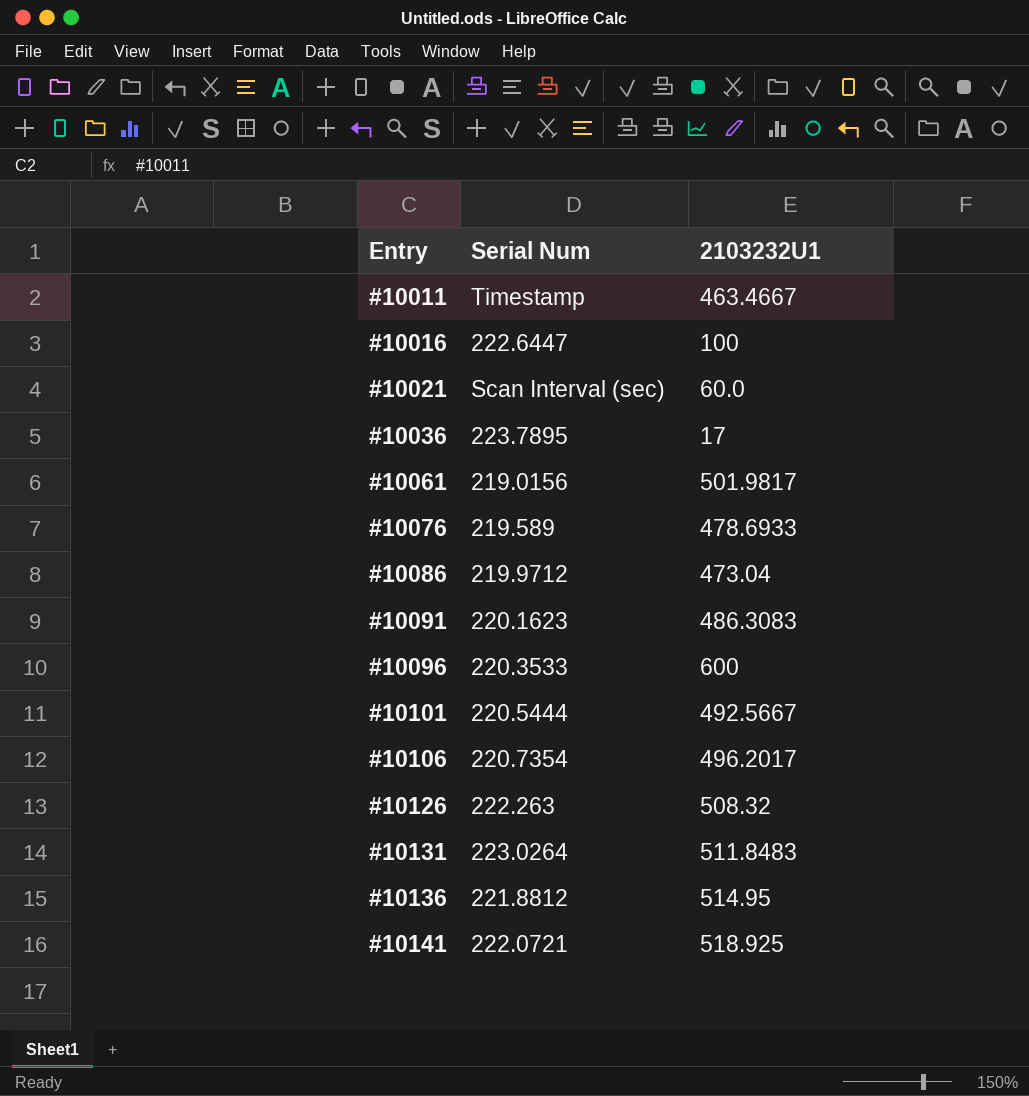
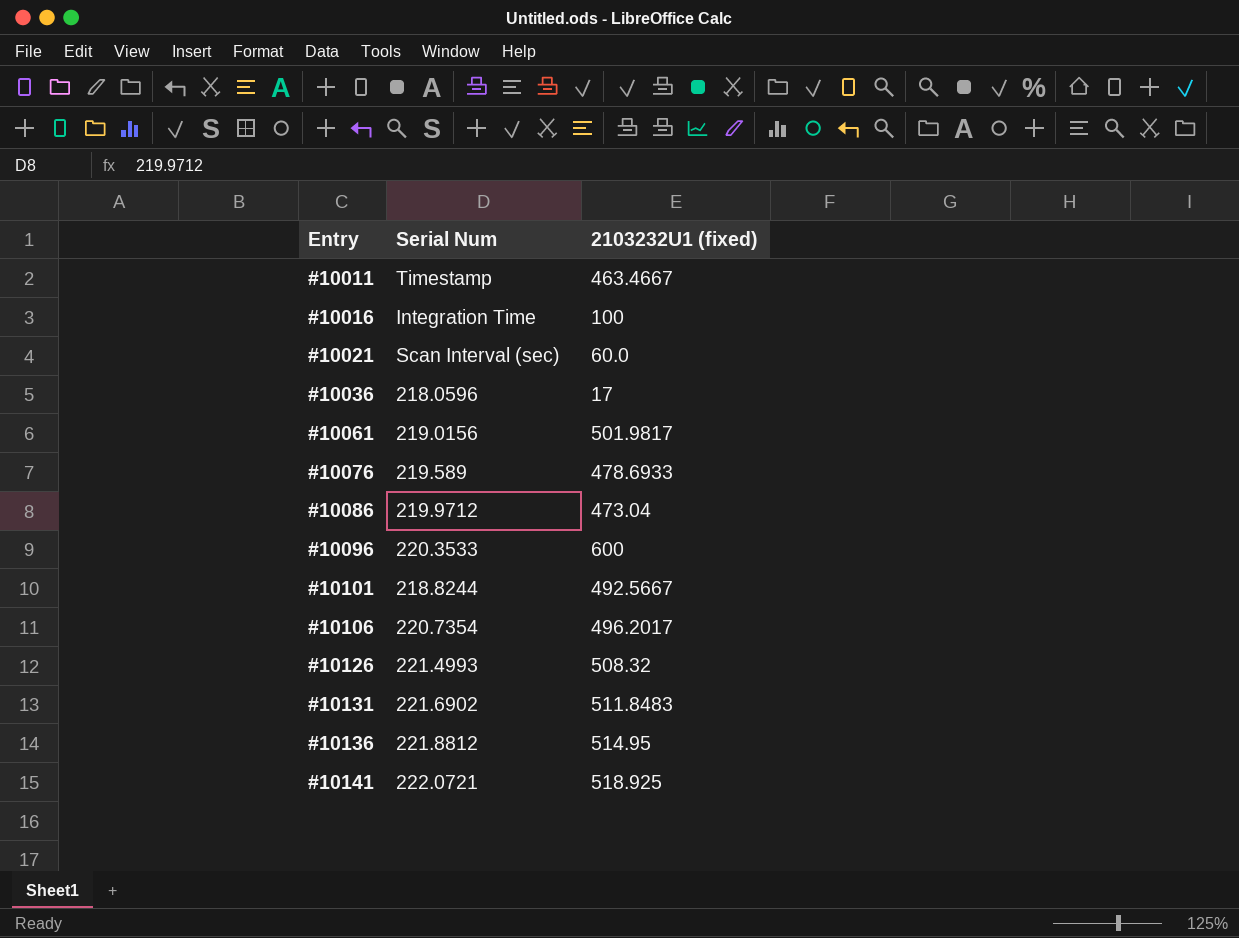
column name: 2103232U1 -> 2103232U1 (fixed)
row #10091: 220.1623 | 486.3083 -> none
#10016 | Serial Num: 222.6447 -> Integration Time
#10036 | Serial Num: 223.7895 -> 218.0596
#10101 | Serial Num: 220.5444 -> 218.8244
#10126 | Serial Num: 222.263 -> 221.4993
#10131 | Serial Num: 223.0264 -> 221.6902

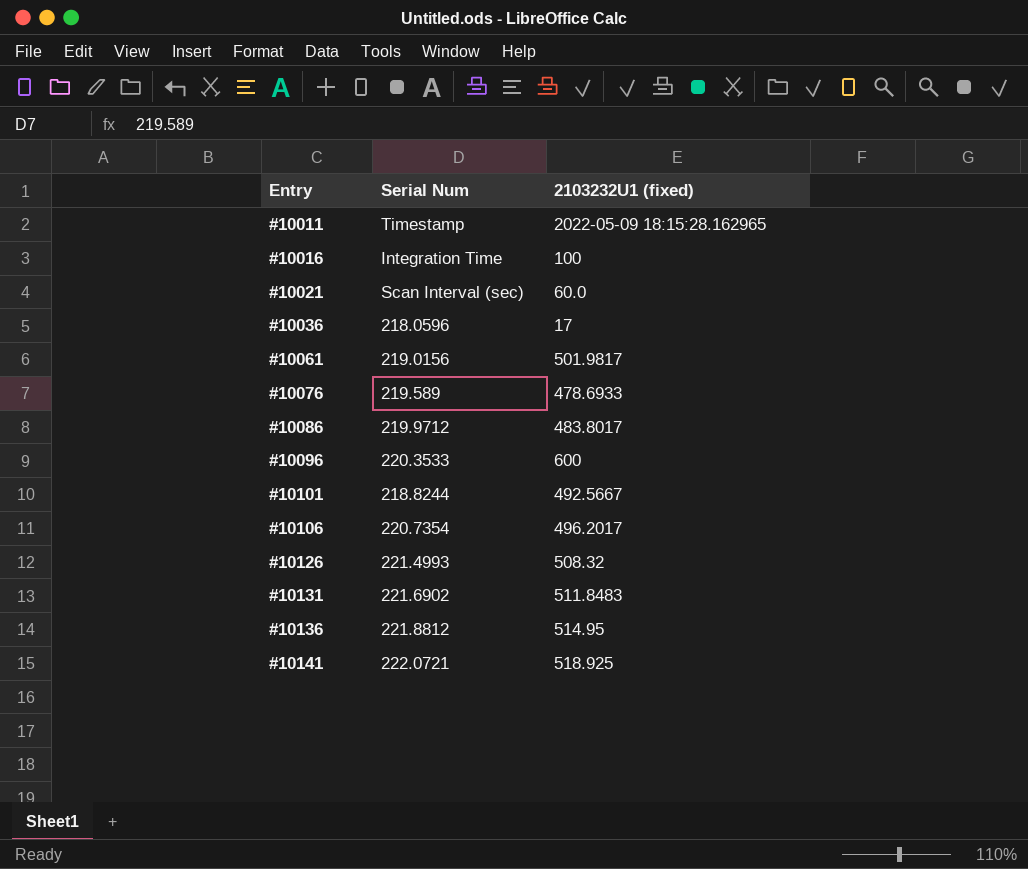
#10011 | 2103232U1 (fixed): 463.4667 -> 2022-05-09 18:15:28.162965
#10086 | 2103232U1 (fixed): 473.04 -> 483.8017

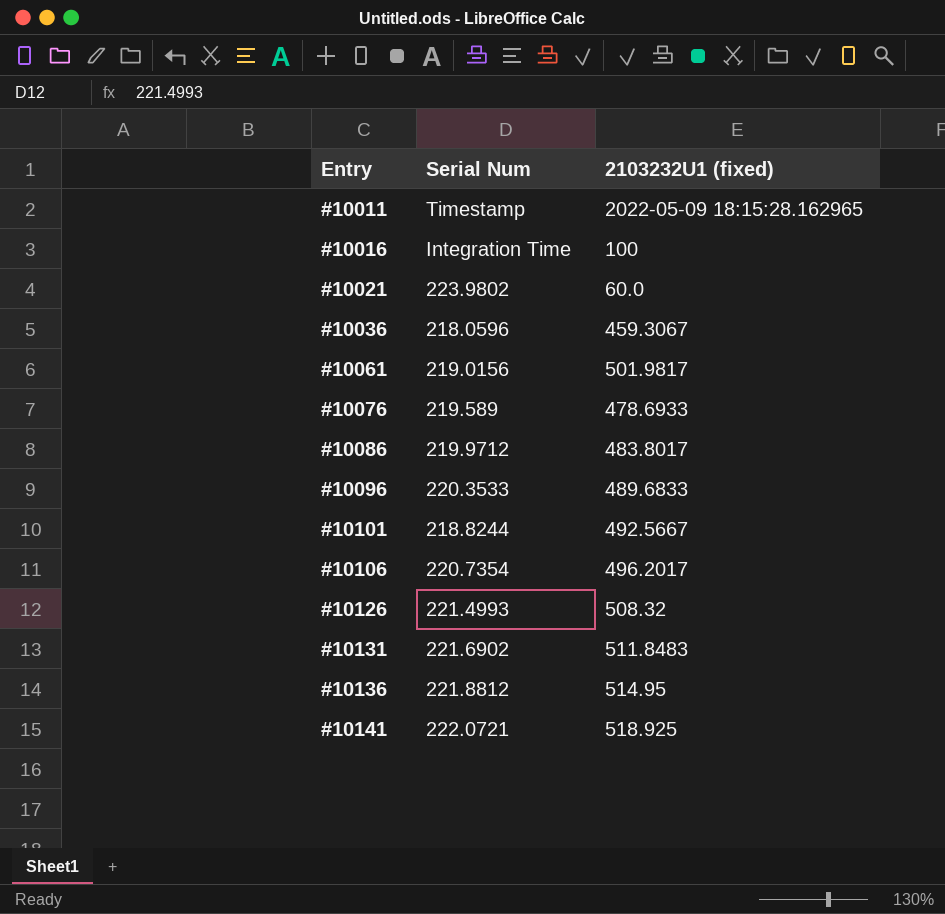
#10021 | Serial Num: Scan Interval (sec) -> 223.9802
#10036 | 2103232U1 (fixed): 17 -> 459.3067
#10096 | 2103232U1 (fixed): 600 -> 489.6833

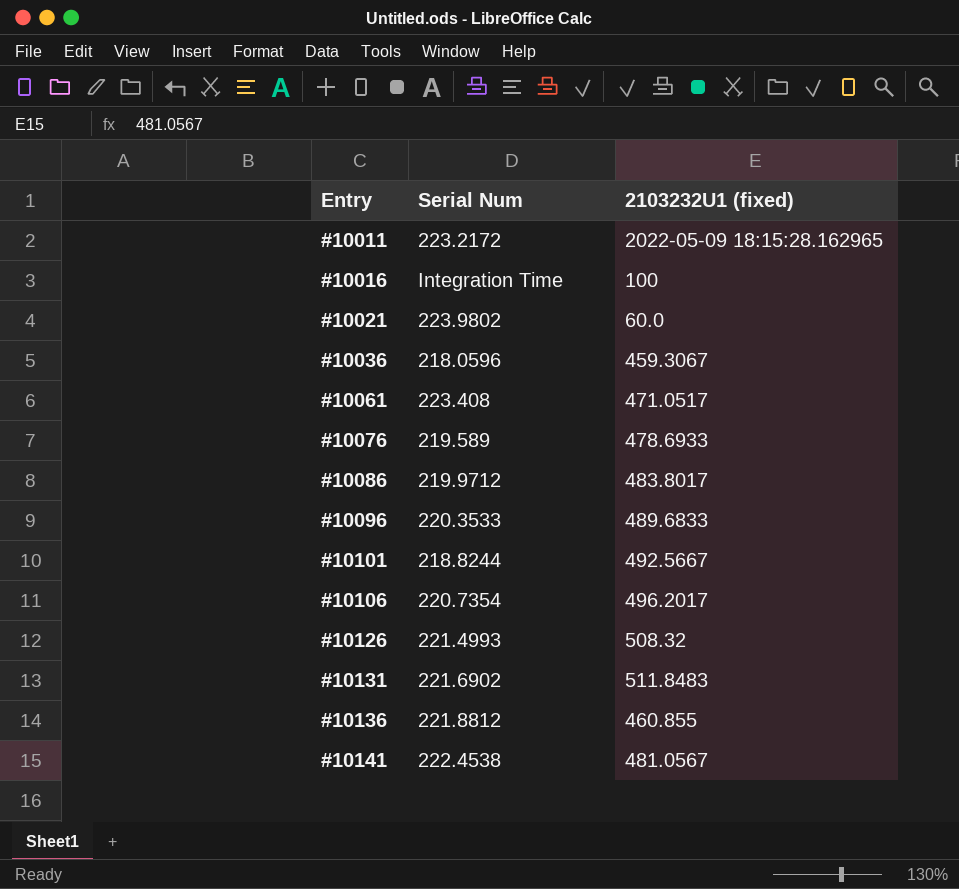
#10011 | Serial Num: Timestamp -> 223.2172
#10061 | Serial Num: 219.0156 -> 223.408
#10061 | 2103232U1 (fixed): 501.9817 -> 471.0517
#10136 | 2103232U1 (fixed): 514.95 -> 460.855
#10141 | Serial Num: 222.0721 -> 222.4538
#10141 | 2103232U1 (fixed): 518.925 -> 481.0567

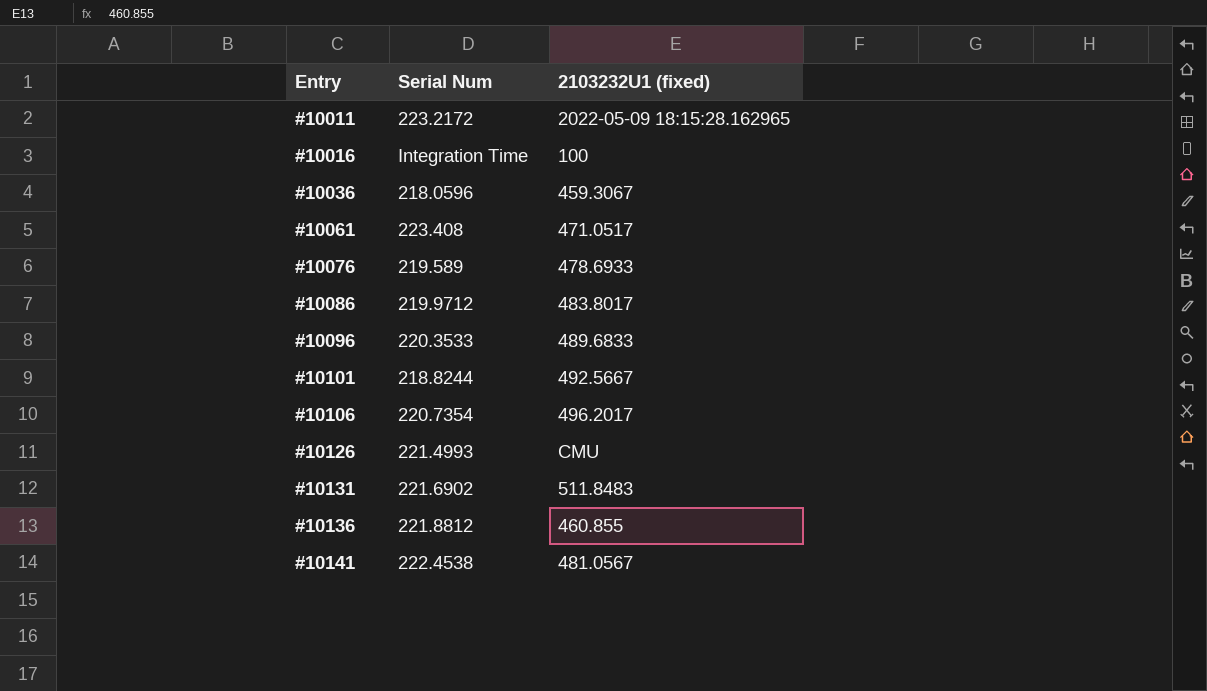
row #10021: 223.9802 | 60.0 -> none
#10126 | 2103232U1 (fixed): 508.32 -> CMU

